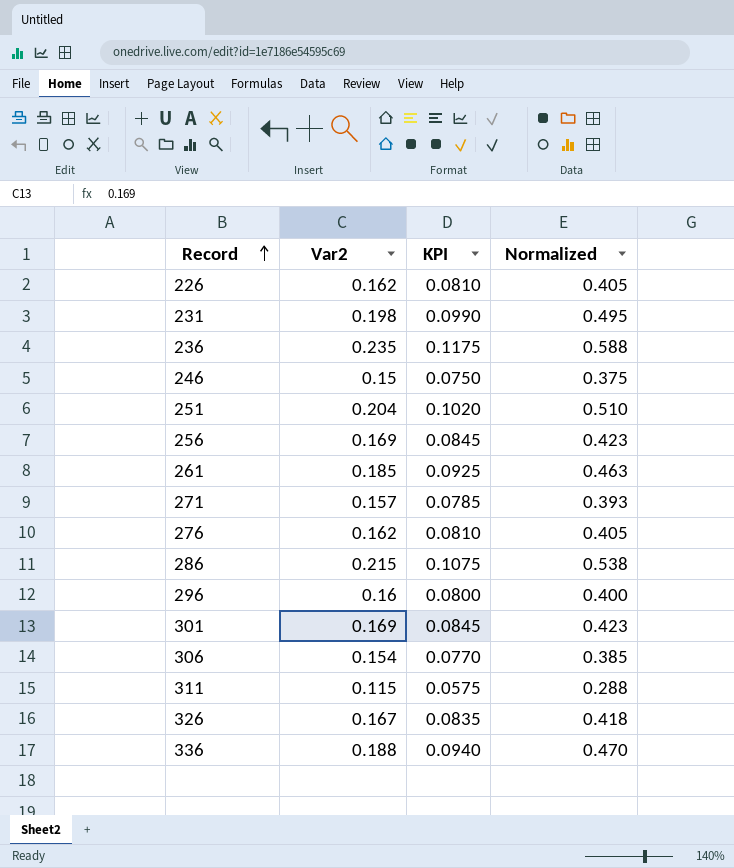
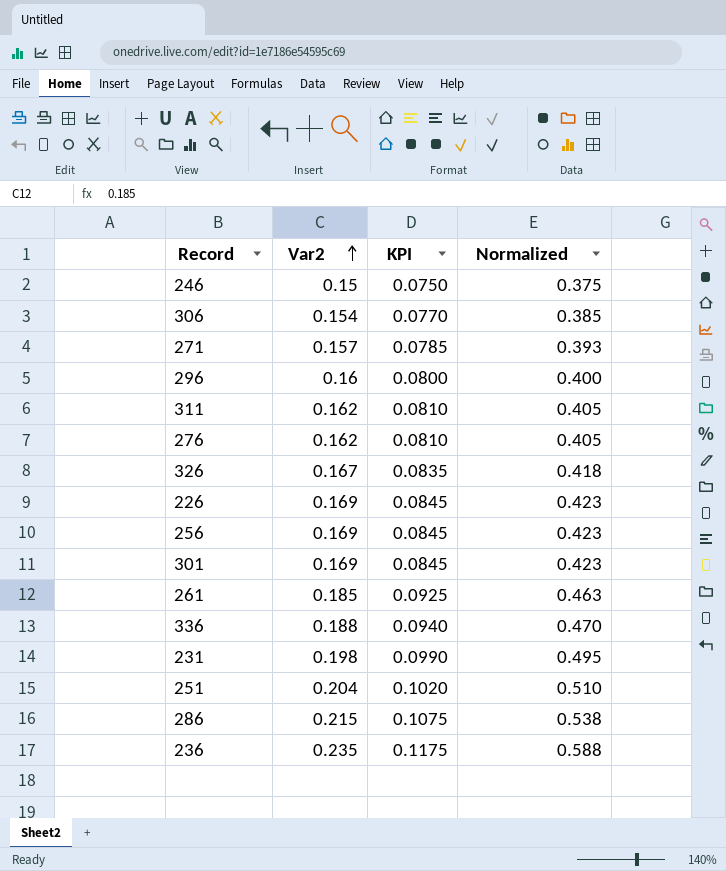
row order: Record ascending -> Var2 ascending
311 | Var2: 0.115 -> 0.162
311 | KPI: 0.0575 -> 0.0810
311 | Normalized: 0.288 -> 0.405
226 | Var2: 0.162 -> 0.169
226 | KPI: 0.0810 -> 0.0845
226 | Normalized: 0.405 -> 0.423

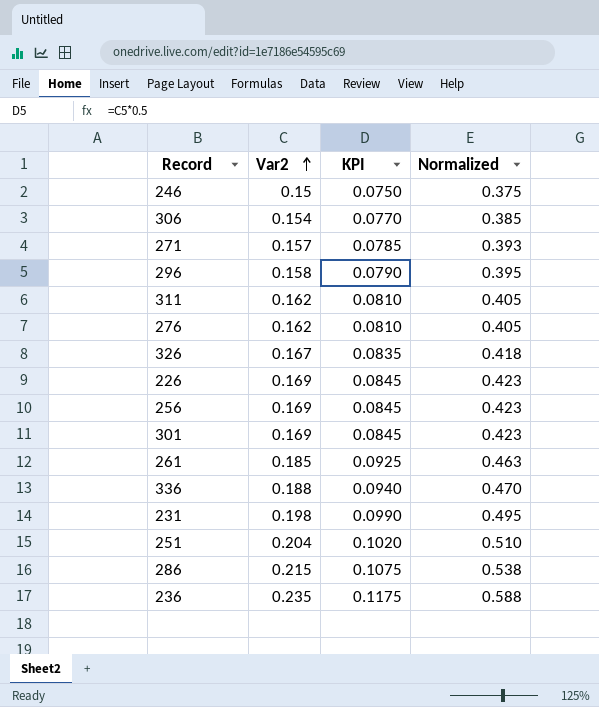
296 | Var2: 0.16 -> 0.158
296 | KPI: 0.0800 -> 0.0790
296 | Normalized: 0.400 -> 0.395

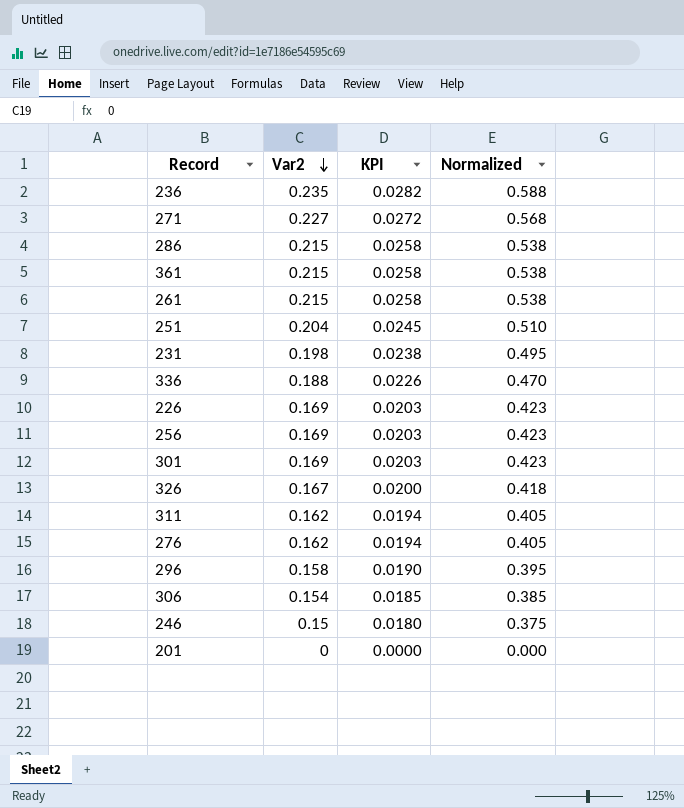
row order: Var2 ascending -> Var2 descending
column KPI | formula: [Var2] * 0.5 -> [Var2] * 0.12
271 | Var2: 0.157 -> 0.227
271 | Normalized: 0.393 -> 0.568
row 361: none -> 0.215 | 0.0258 | 0.538
261 | Var2: 0.185 -> 0.215
261 | Normalized: 0.463 -> 0.538
row 201: none -> 0 | 0.0000 | 0.000

